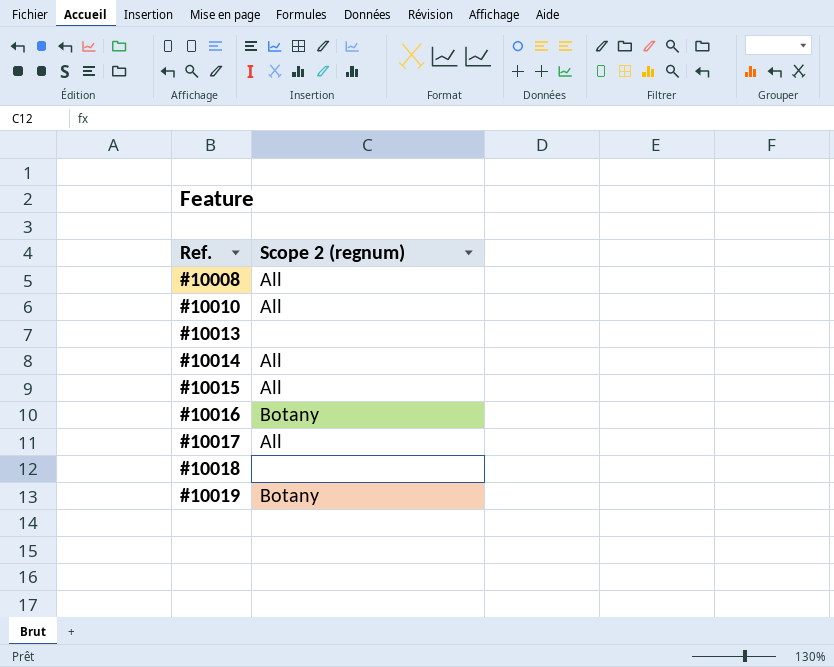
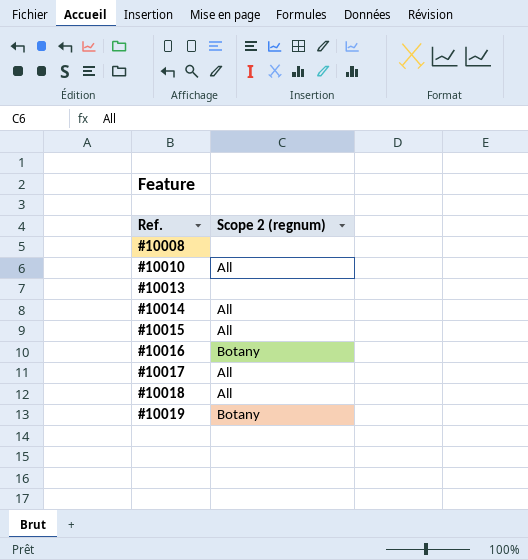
#10008 | Scope 2 (regnum): All -> none
#10018 | Scope 2 (regnum): none -> All

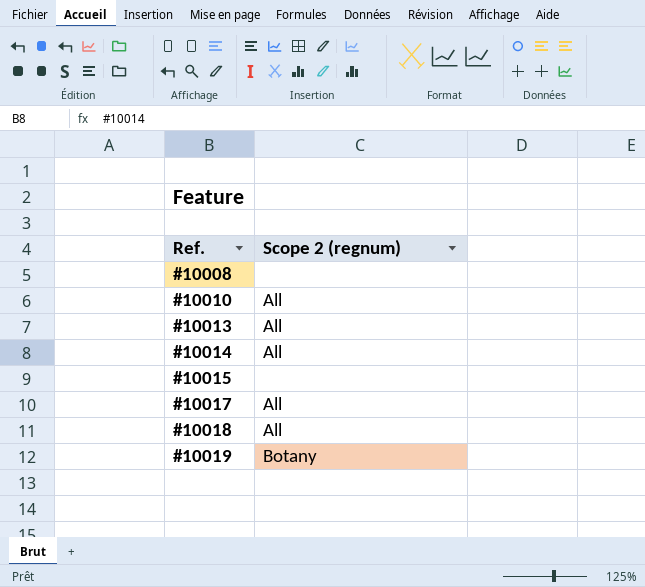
row #10016: Botany -> none
#10013 | Scope 2 (regnum): none -> All
#10015 | Scope 2 (regnum): All -> none

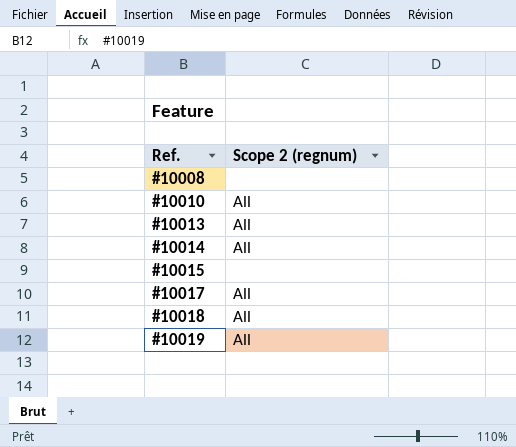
#10019 | Scope 2 (regnum): Botany -> All

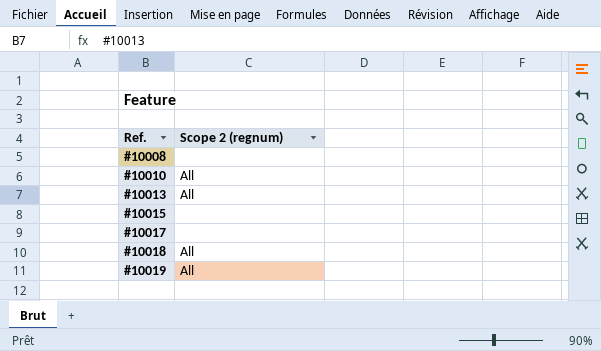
row #10014: All -> none
#10017 | Scope 2 (regnum): All -> none

